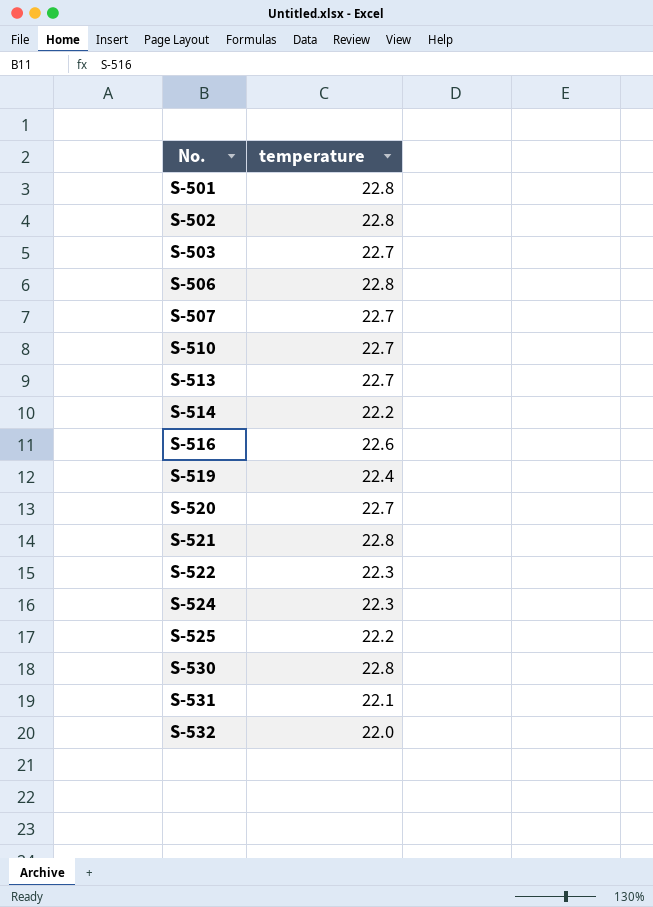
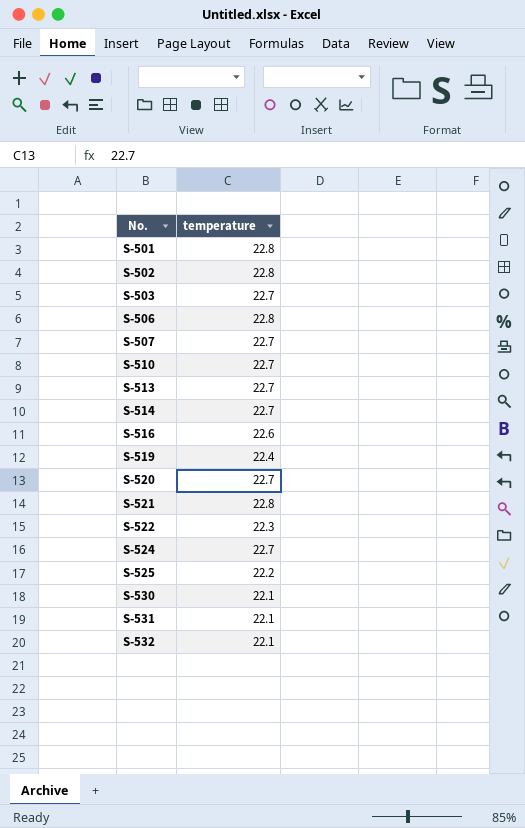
S-514 | temperature: 22.2 -> 22.7
S-524 | temperature: 22.3 -> 22.7
S-530 | temperature: 22.8 -> 22.1
S-532 | temperature: 22.0 -> 22.1

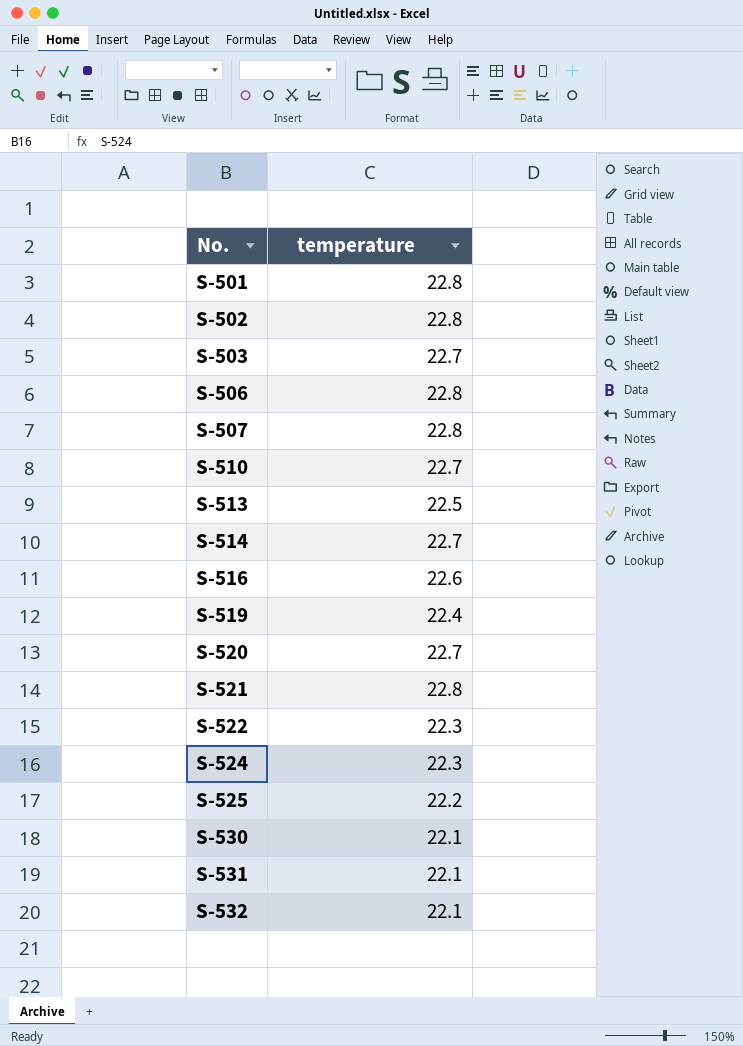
S-507 | temperature: 22.7 -> 22.8
S-513 | temperature: 22.7 -> 22.5
S-524 | temperature: 22.7 -> 22.3

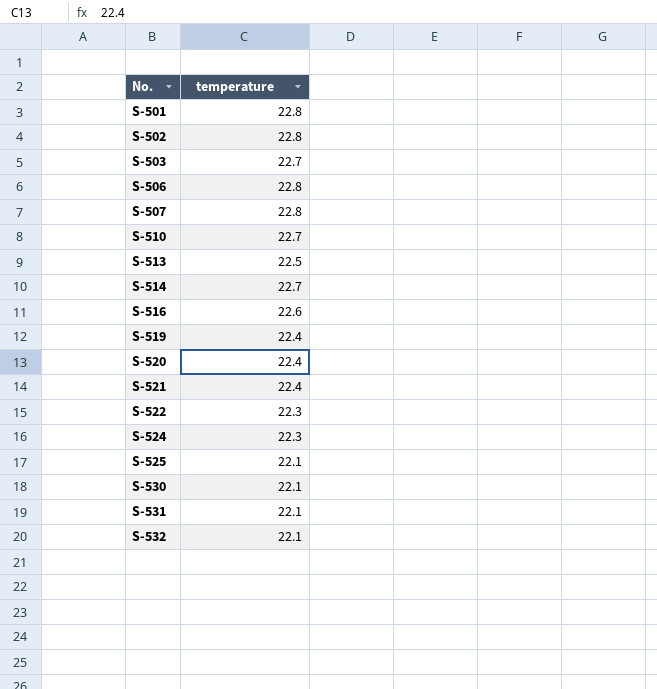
S-520 | temperature: 22.7 -> 22.4
S-521 | temperature: 22.8 -> 22.4
S-525 | temperature: 22.2 -> 22.1

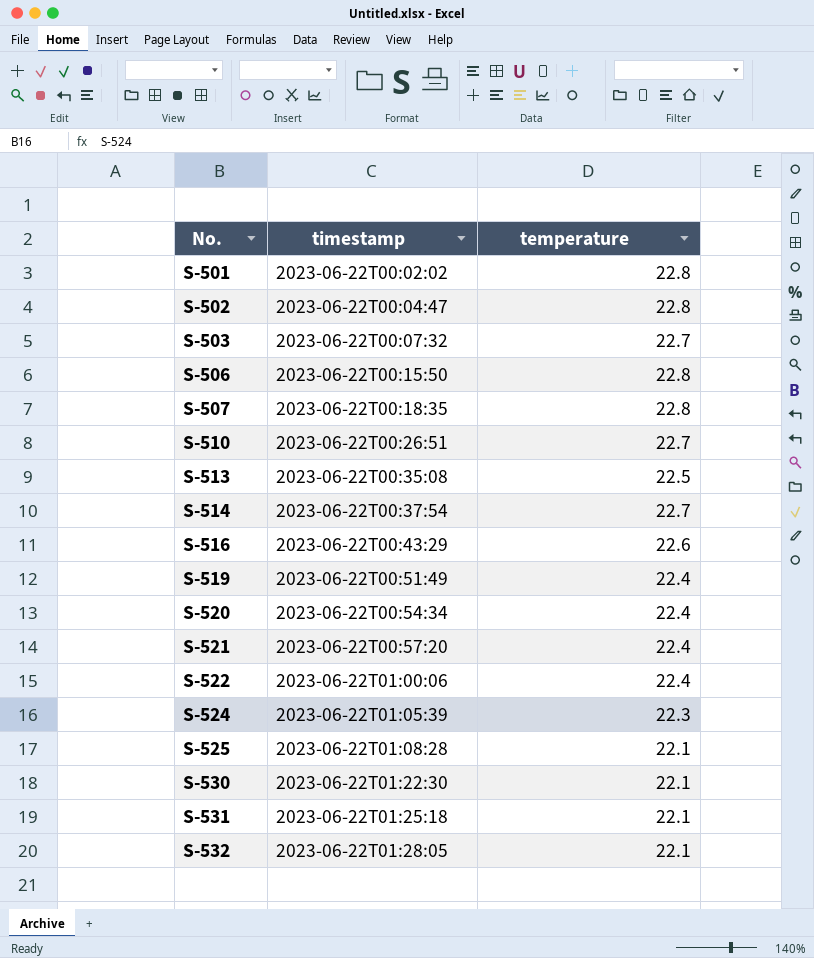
column timestamp | position: none -> 2
S-522 | temperature: 22.3 -> 22.4

